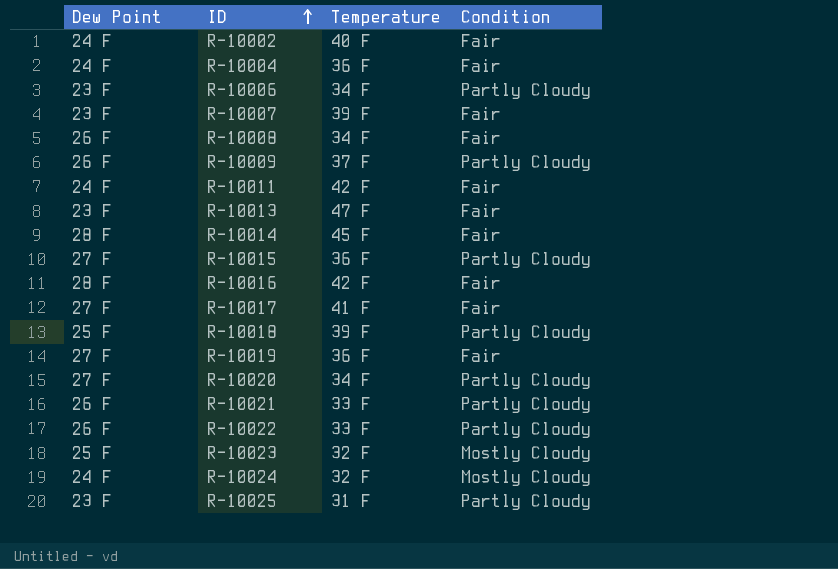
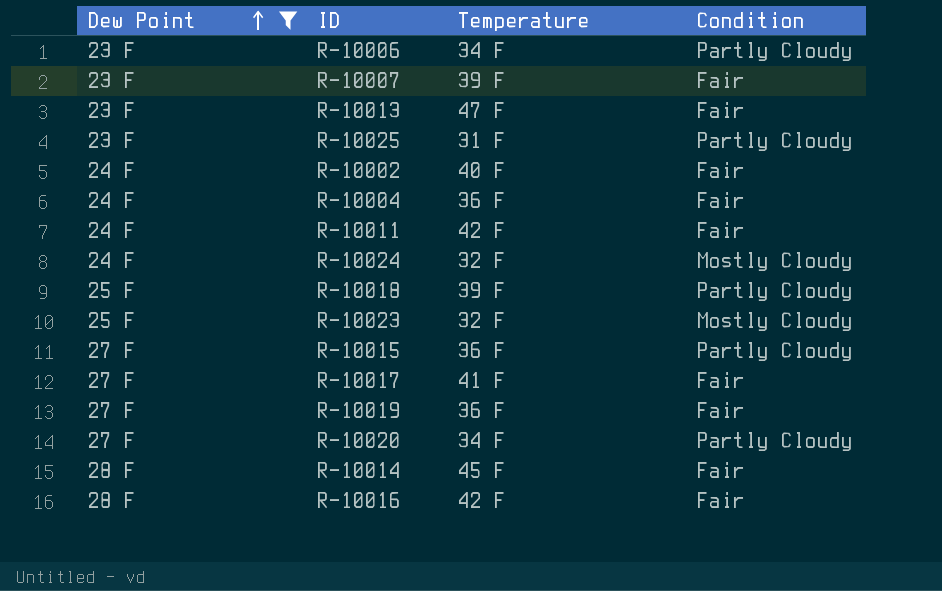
filter: none -> Dew Point != 26 F
row order: ID ascending -> Dew Point ascending

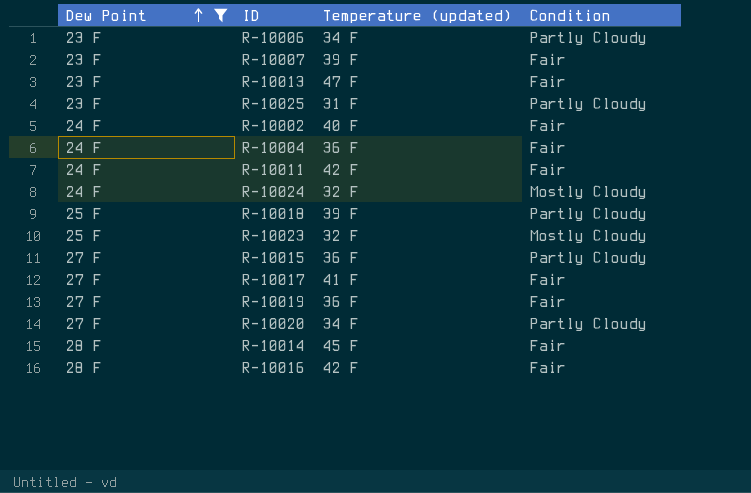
column name: Temperature -> Temperature (updated)

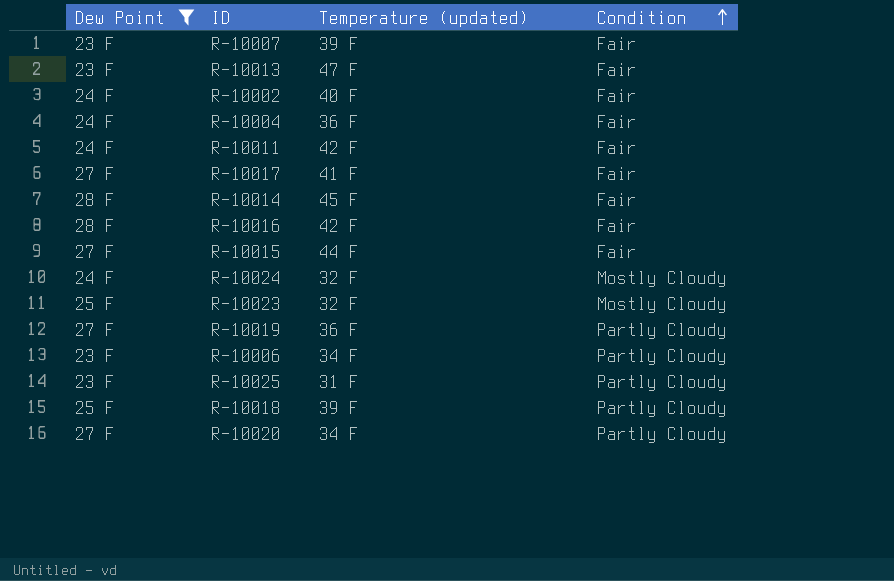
row order: Dew Point ascending -> Condition ascending
R-10015 | Temperature (updated): 36 F -> 44 F
R-10015 | Condition: Partly Cloudy -> Fair
R-10019 | Condition: Fair -> Partly Cloudy

